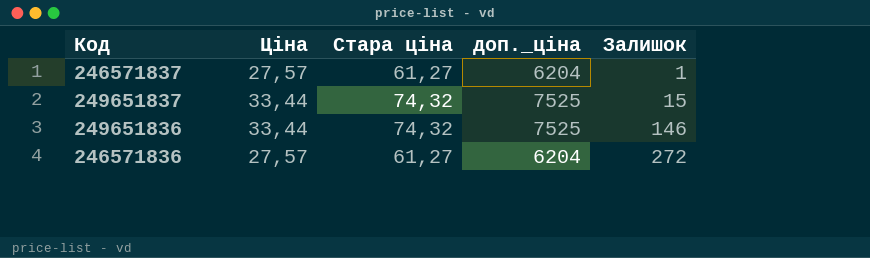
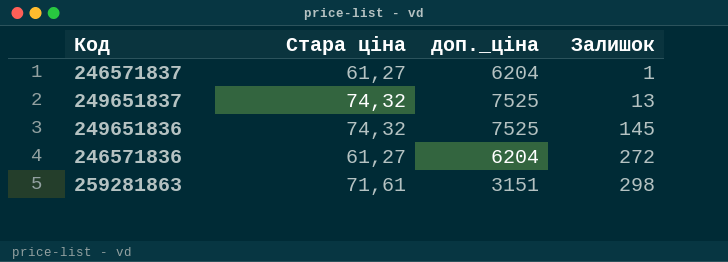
column Ціна | position: 2 -> none
249651837 | Залишок: 15 -> 13
249651836 | Залишок: 146 -> 145
row 259281863: none -> 71,61 | 3151 | 298

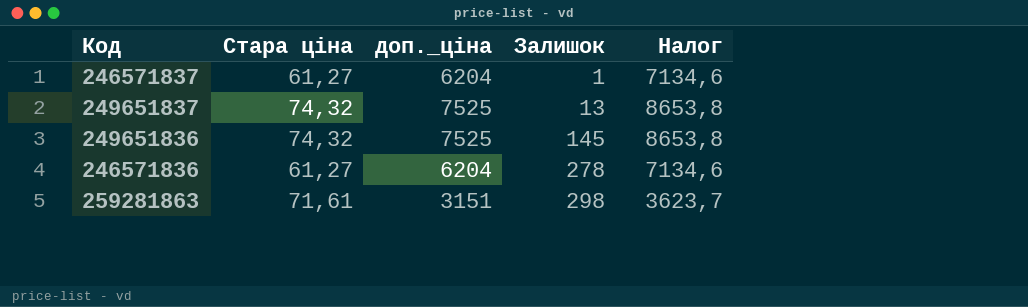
column Налог | formula: none -> [доп._ціна] * 1,15
246571836 | Залишок: 272 -> 278

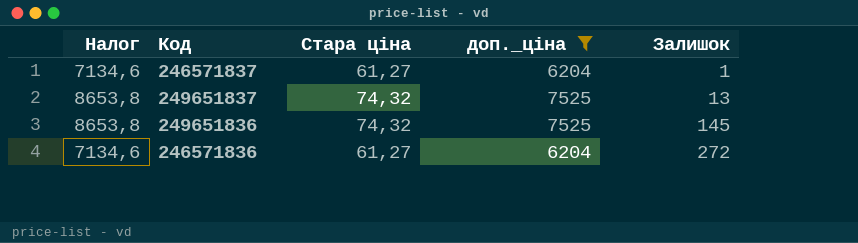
filter: none -> доп._ціна != 3151
column Налог | position: 5 -> 1
246571836 | Залишок: 278 -> 272

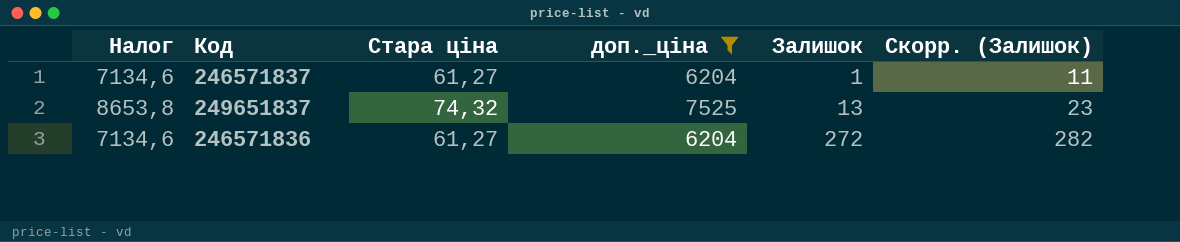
column Скорр. (Залишок) | formula: none -> [Залишок] + 10
row 249651836: 8653,8 | 74,32 | 7525 | 145 -> none

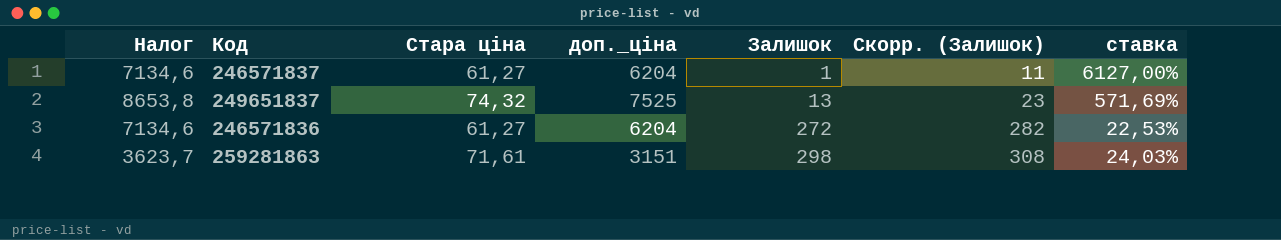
filter: доп._ціна != 3151 -> none
column ставка | formula: none -> [Стара ціна] / [Залишок]

